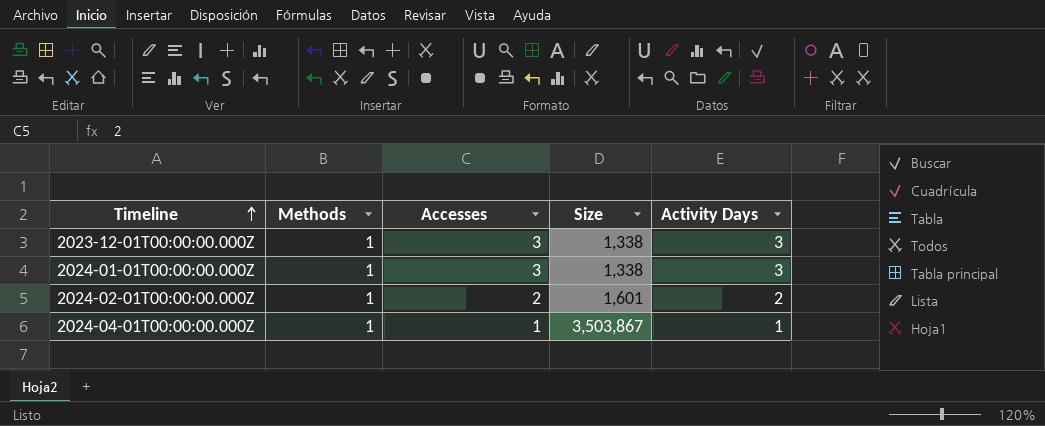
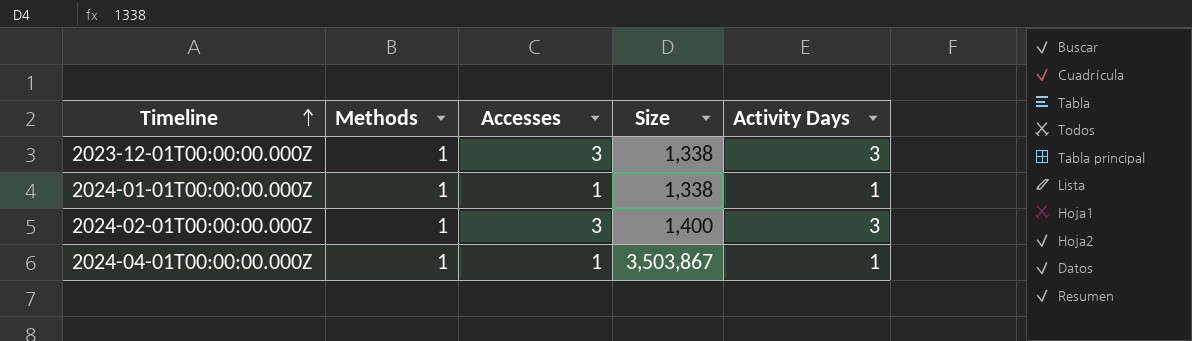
2024-01-01T00:00:00.000Z | Accesses: 3 -> 1
2024-01-01T00:00:00.000Z | Activity Days: 3 -> 1
2024-02-01T00:00:00.000Z | Accesses: 2 -> 3
2024-02-01T00:00:00.000Z | Size: 1,601 -> 1,400
2024-02-01T00:00:00.000Z | Activity Days: 2 -> 3

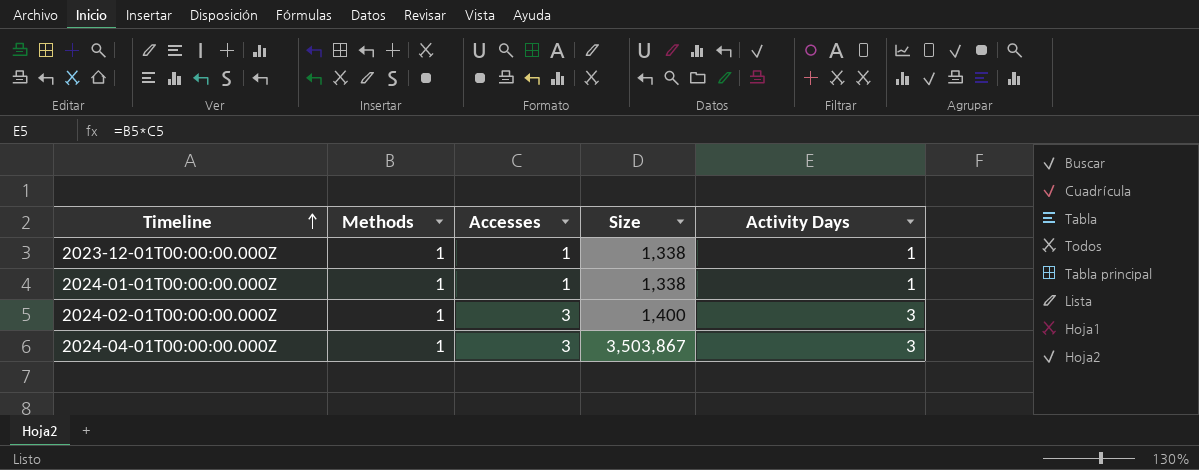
2023-12-01T00:00:00.000Z | Accesses: 3 -> 1
2023-12-01T00:00:00.000Z | Activity Days: 3 -> 1
2024-04-01T00:00:00.000Z | Accesses: 1 -> 3
2024-04-01T00:00:00.000Z | Activity Days: 1 -> 3

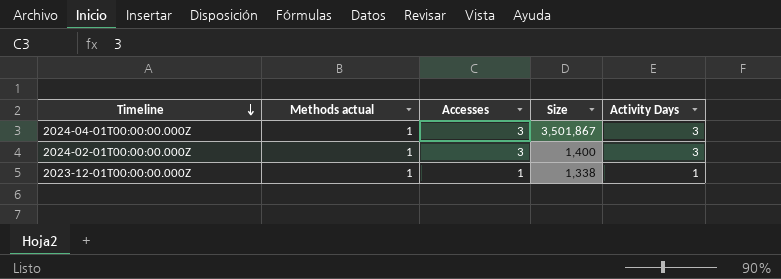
row order: Timeline ascending -> Timeline descending
column name: Methods -> Methods actual
row 2024-01-01T00:00:00.000Z: 1 | 1 | 1,338 | 1 -> none
2024-04-01T00:00:00.000Z | Size: 3,503,867 -> 3,501,867

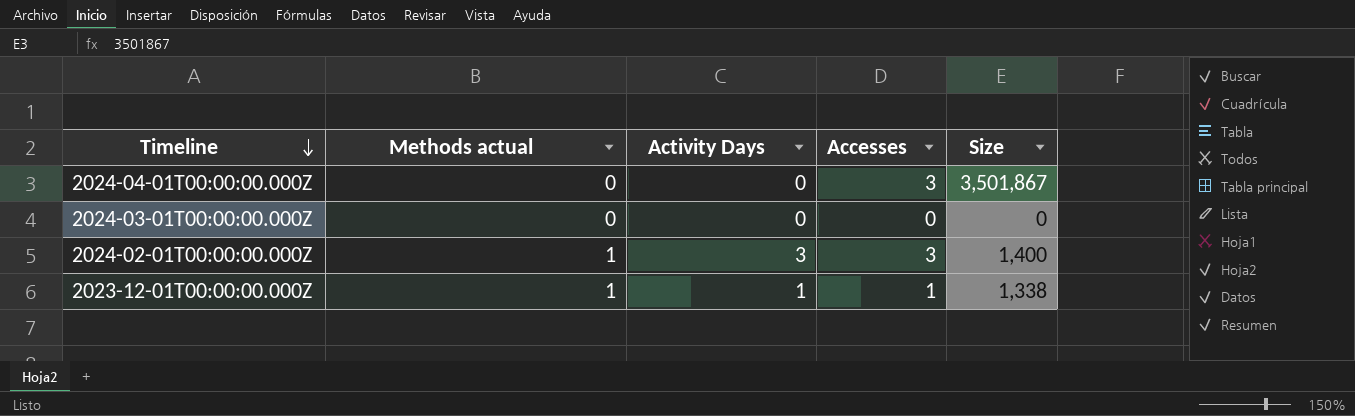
column Activity Days | position: 5 -> 3
2024-04-01T00:00:00.000Z | Methods actual: 1 -> 0
2024-04-01T00:00:00.000Z | Activity Days: 3 -> 0
row 2024-03-01T00:00:00.000Z: none -> 0 | 0 | 0 | 0

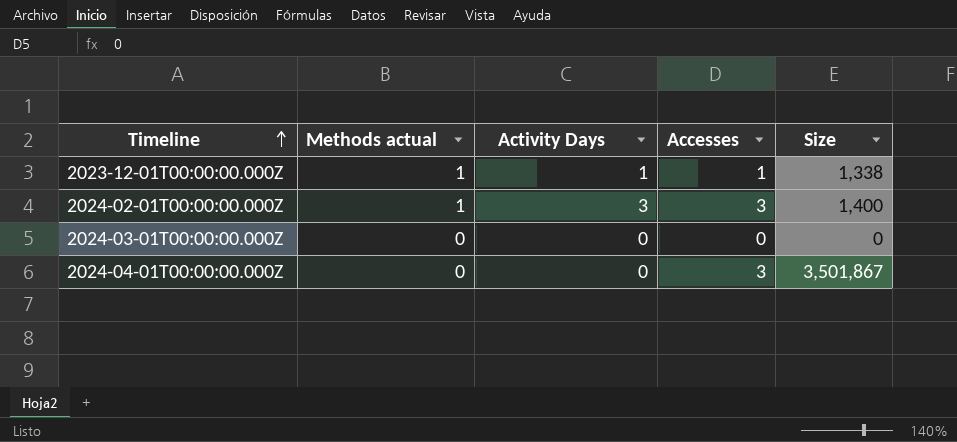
row order: Timeline descending -> Timeline ascending

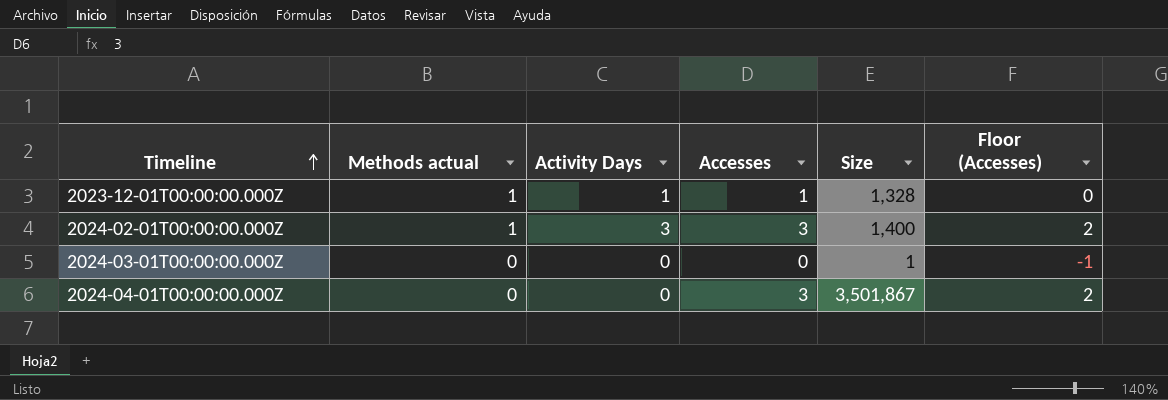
column Floor (Accesses) | formula: none -> [Accesses] - 1
2023-12-01T00:00:00.000Z | Size: 1,338 -> 1,328
2024-03-01T00:00:00.000Z | Size: 0 -> 1

